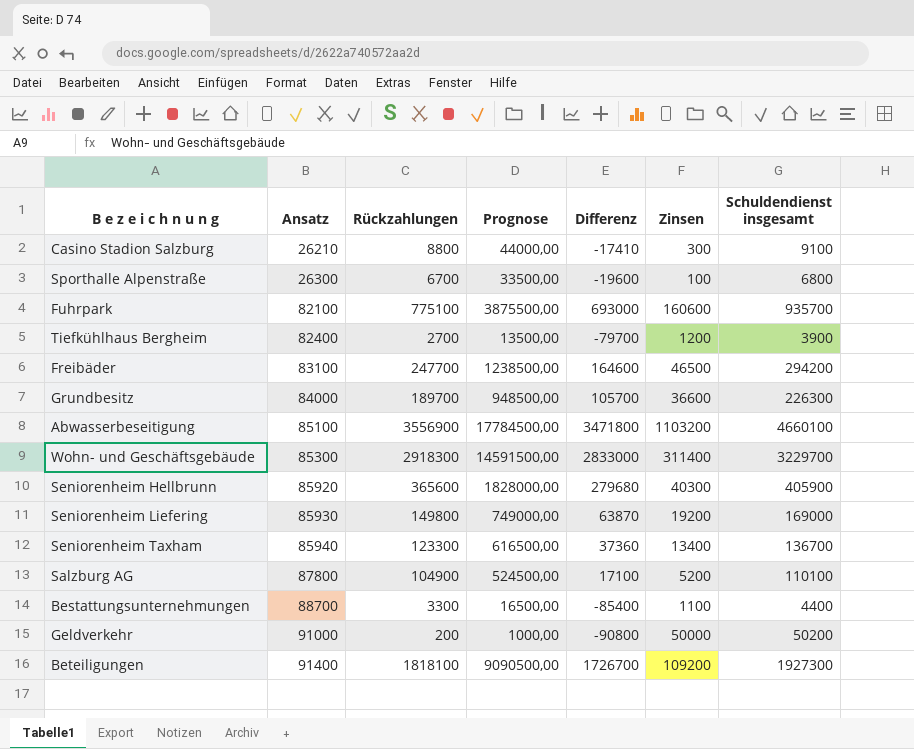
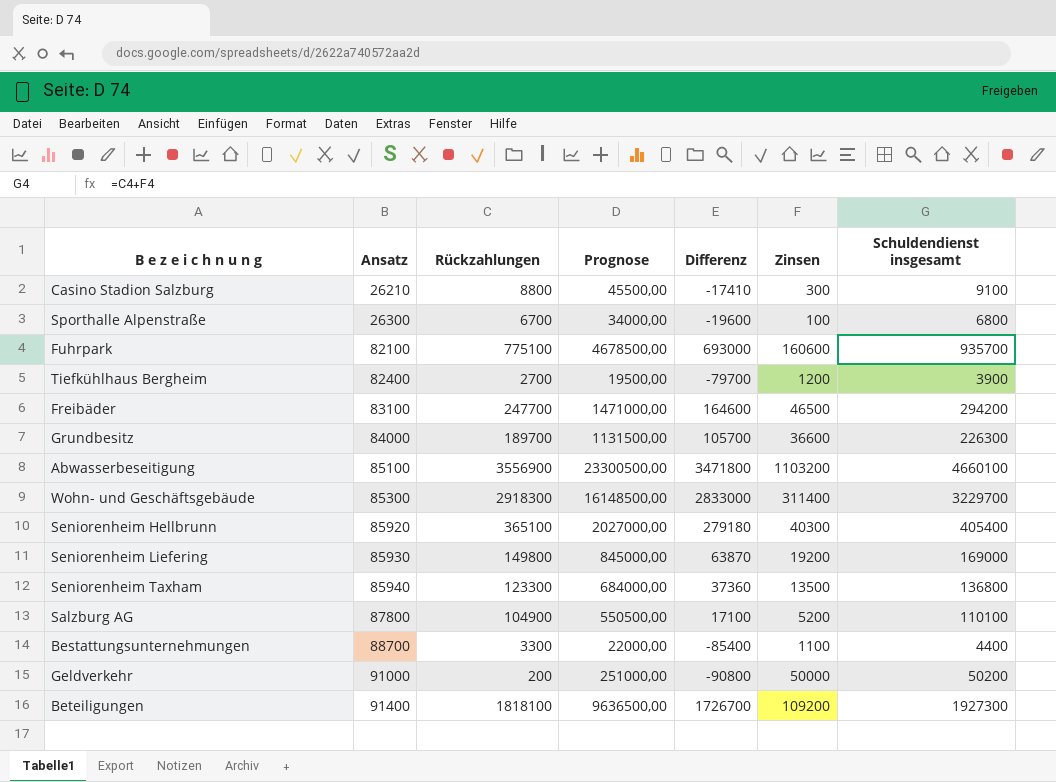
column Prognose | formula: [Rückzahlungen] * 5 -> [Schuldendienst insgesamt] * 5
Seniorenheim Hellbrunn | Rückzahlungen: 365600 -> 365100
Seniorenheim Hellbrunn | Differenz: 279680 -> 279180
Seniorenheim Hellbrunn | Schuldendienst insgesamt: 405900 -> 405400
Seniorenheim Taxham | Zinsen: 13400 -> 13500
Seniorenheim Taxham | Schuldendienst insgesamt: 136700 -> 136800

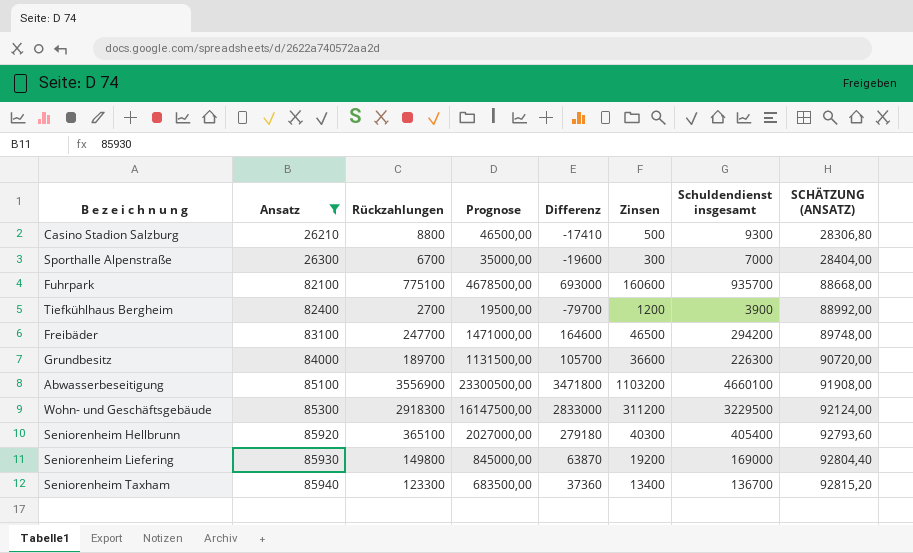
filter: none -> Ansatz <= 85940
column SCHÄTZUNG (ANSATZ) | formula: none -> [Ansatz] * 1,08
Casino Stadion Salzburg | Prognose: 45500,00 -> 46500,00
Casino Stadion Salzburg | Zinsen: 300 -> 500
Casino Stadion Salzburg | Schuldendienst insgesamt: 9100 -> 9300
Sporthalle Alpenstraße | Prognose: 34000,00 -> 35000,00
Sporthalle Alpenstraße | Zinsen: 100 -> 300
Sporthalle Alpenstraße | Schuldendienst insgesamt: 6800 -> 7000
Wohn- und Geschäftsgebäude | Prognose: 16148500,00 -> 16147500,00
Wohn- und Geschäftsgebäude | Zinsen: 311400 -> 311200
Wohn- und Geschäftsgebäude | Schuldendienst insgesamt: 3229700 -> 3229500
Seniorenheim Taxham | Prognose: 684000,00 -> 683500,00
Seniorenheim Taxham | Zinsen: 13500 -> 13400
Seniorenheim Taxham | Schuldendienst insgesamt: 136800 -> 136700

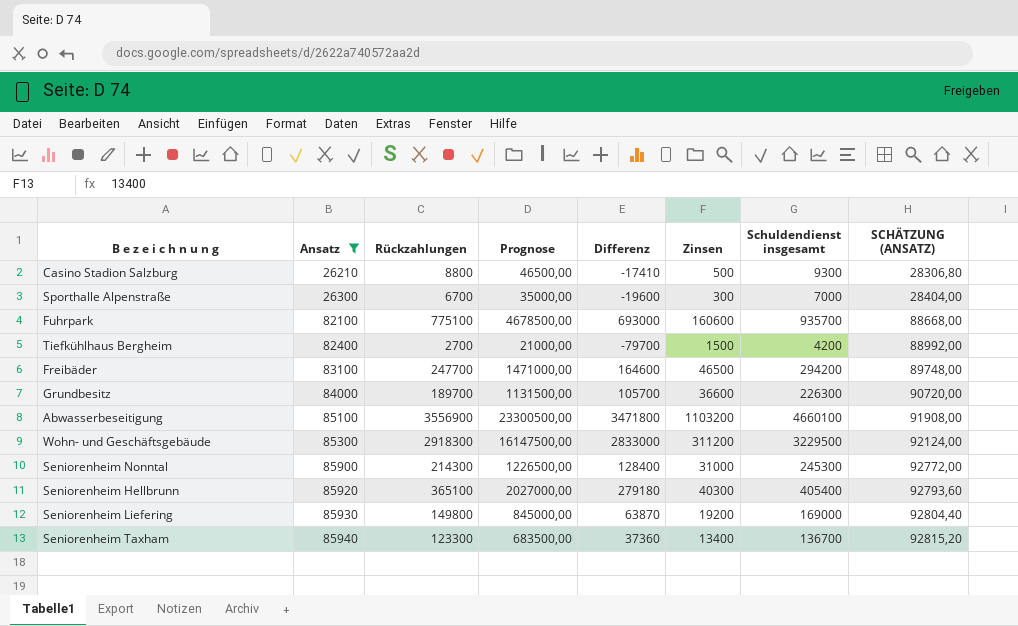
Tiefkühlhaus Bergheim | Prognose: 19500,00 -> 21000,00
Tiefkühlhaus Bergheim | Zinsen: 1200 -> 1500
Tiefkühlhaus Bergheim | Schuldendienst insgesamt: 3900 -> 4200
row Seniorenheim Nonntal: none -> 85900 | 214300 | 1226500,00 | 128400 | 31000 | 245300 | 92772,00

